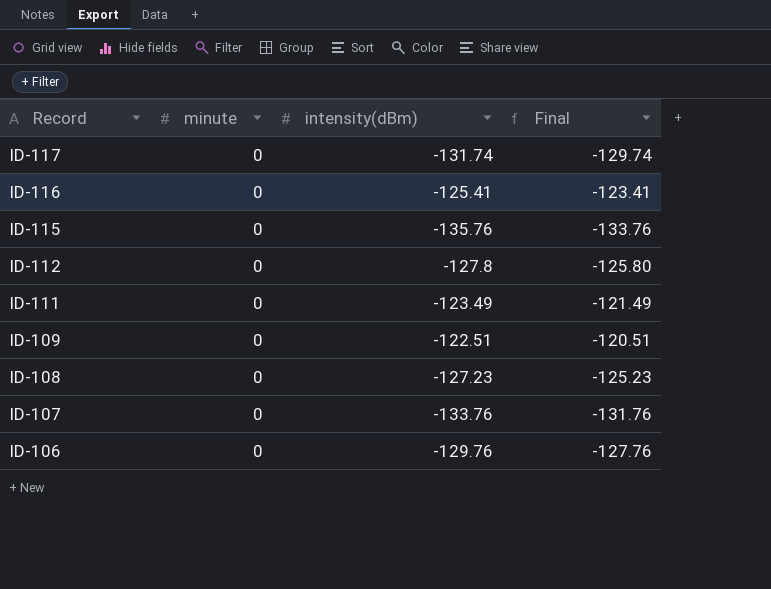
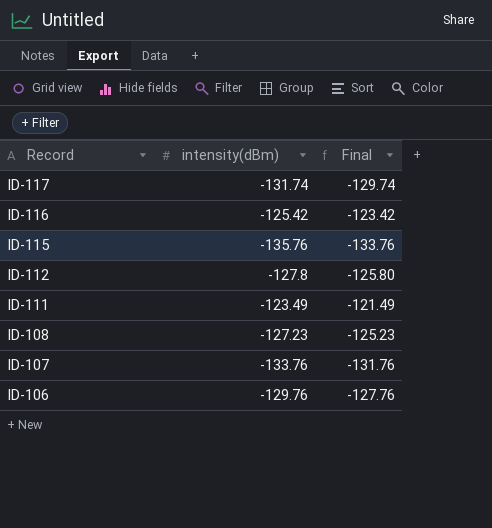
column minute | position: 2 -> none
row ID-109: 0 | -122.51 | -120.51 -> none
ID-116 | intensity(dBm): -125.41 -> -125.42
ID-116 | Final: -123.41 -> -123.42

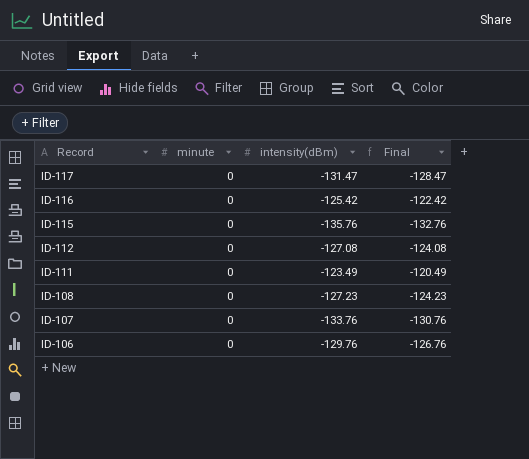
column minute | position: none -> 2
column Final | formula: [intensity(dBm)] + 2 -> [intensity(dBm)] + 3
ID-117 | intensity(dBm): -131.74 -> -131.47
ID-112 | intensity(dBm): -127.8 -> -127.08

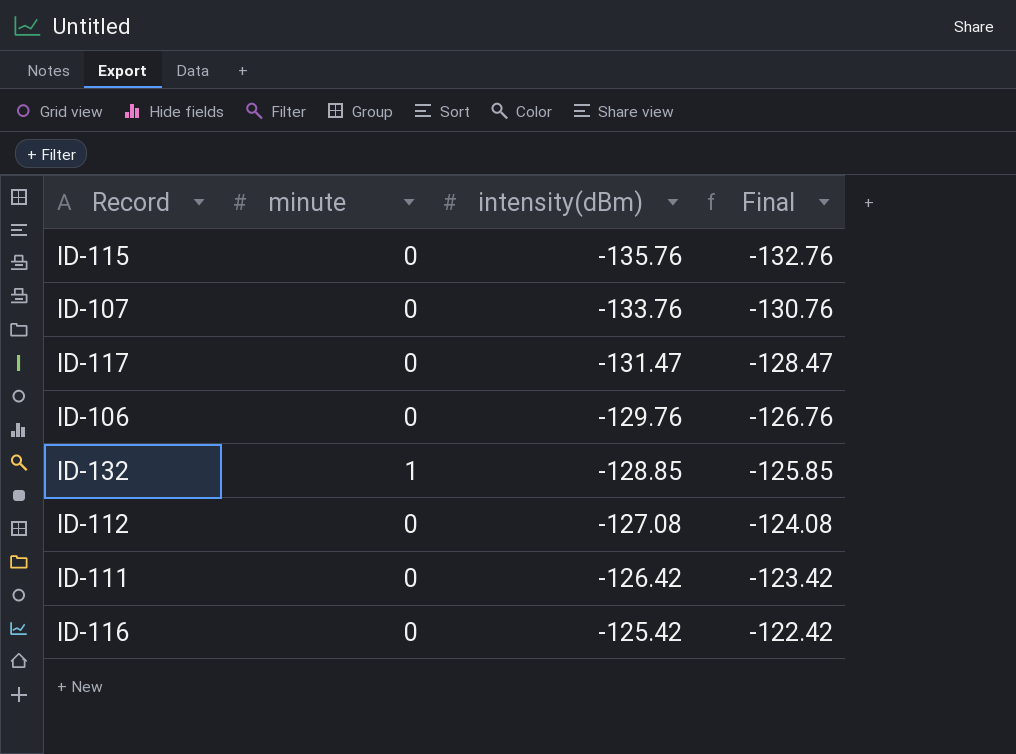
row order: Record descending -> intensity(dBm) ascending
row ID-108: 0 | -127.23 | -124.23 -> none
row ID-132: none -> 1 | -128.85 | -125.85
ID-111 | intensity(dBm): -123.49 -> -126.42
ID-111 | Final: -120.49 -> -123.42

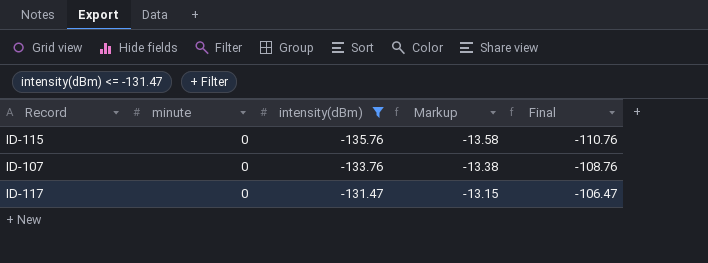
filter: none -> intensity(dBm) <= -131.47
column Markup | formula: none -> [intensity(dBm)] * 0.1
column Final | formula: [intensity(dBm)] + 3 -> [intensity(dBm)] + 25

